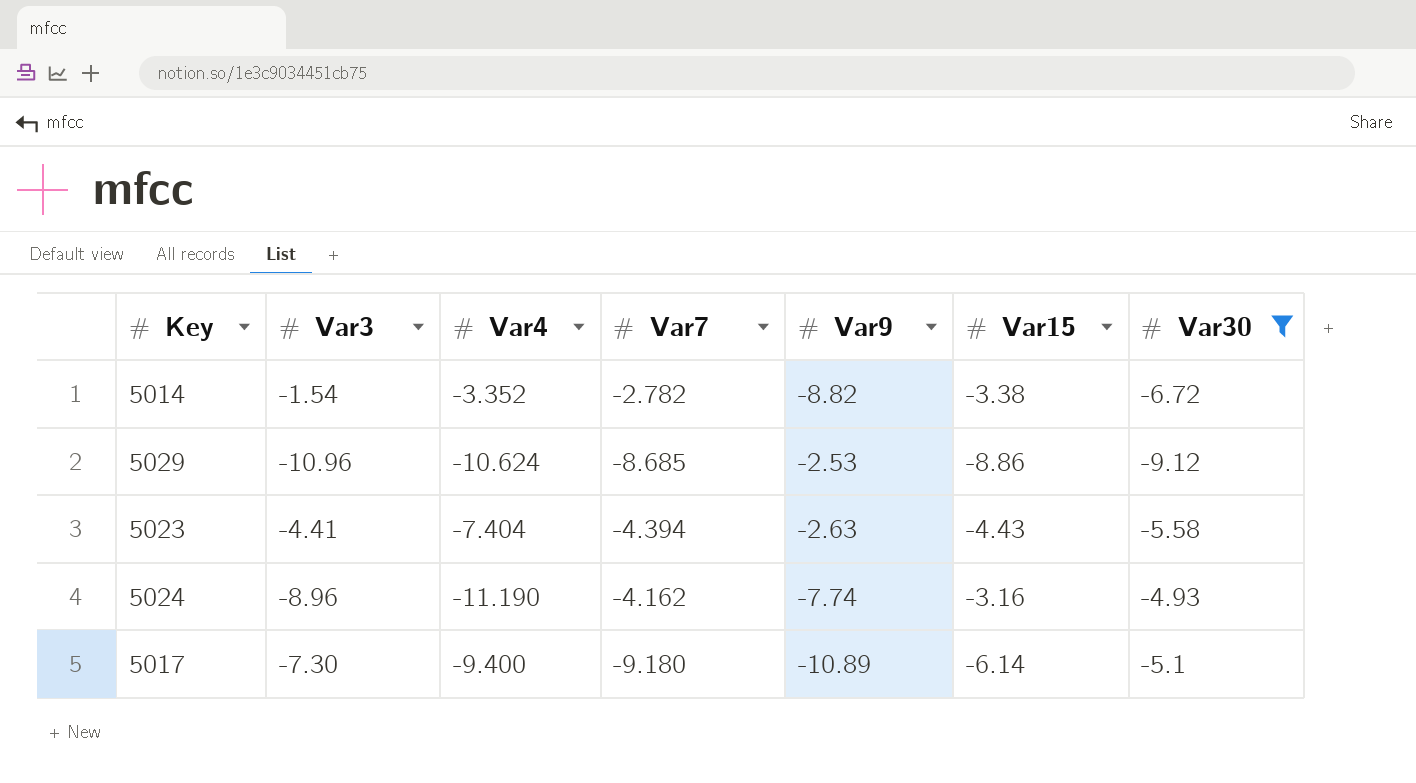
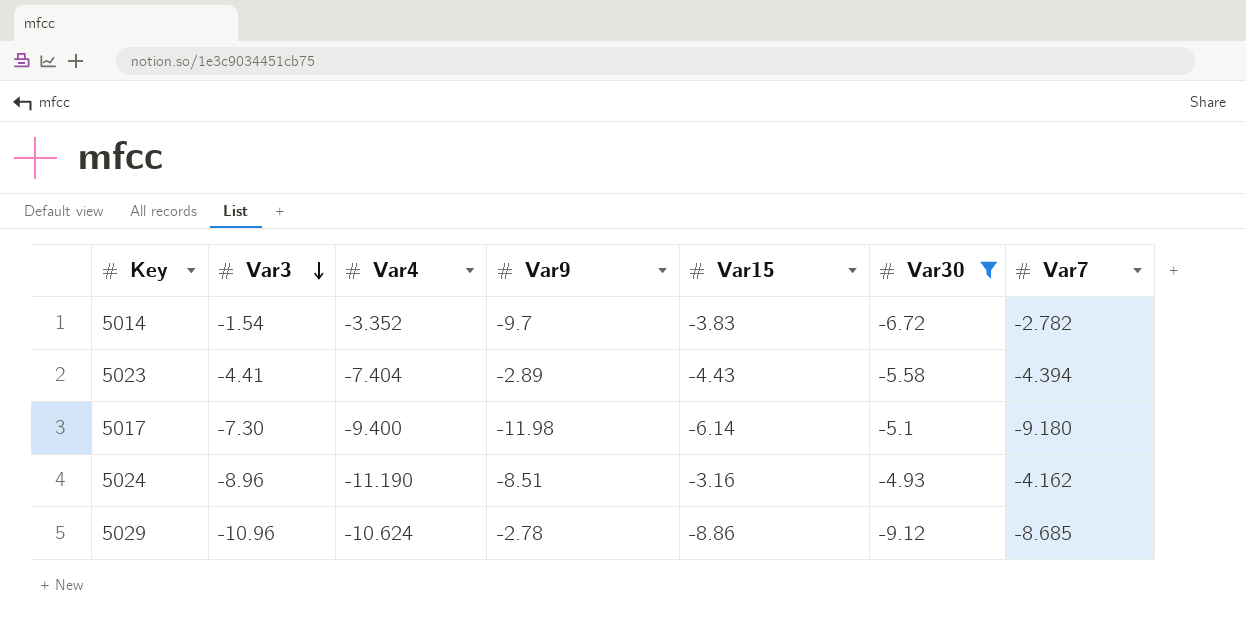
row order: none -> Var3 descending
column Var7 | position: 4 -> 7
5014 | Var9: -8.82 -> -9.7
5014 | Var15: -3.38 -> -3.83
5023 | Var9: -2.63 -> -2.89
5017 | Var9: -10.89 -> -11.98
5024 | Var9: -7.74 -> -8.51
5029 | Var9: -2.53 -> -2.78

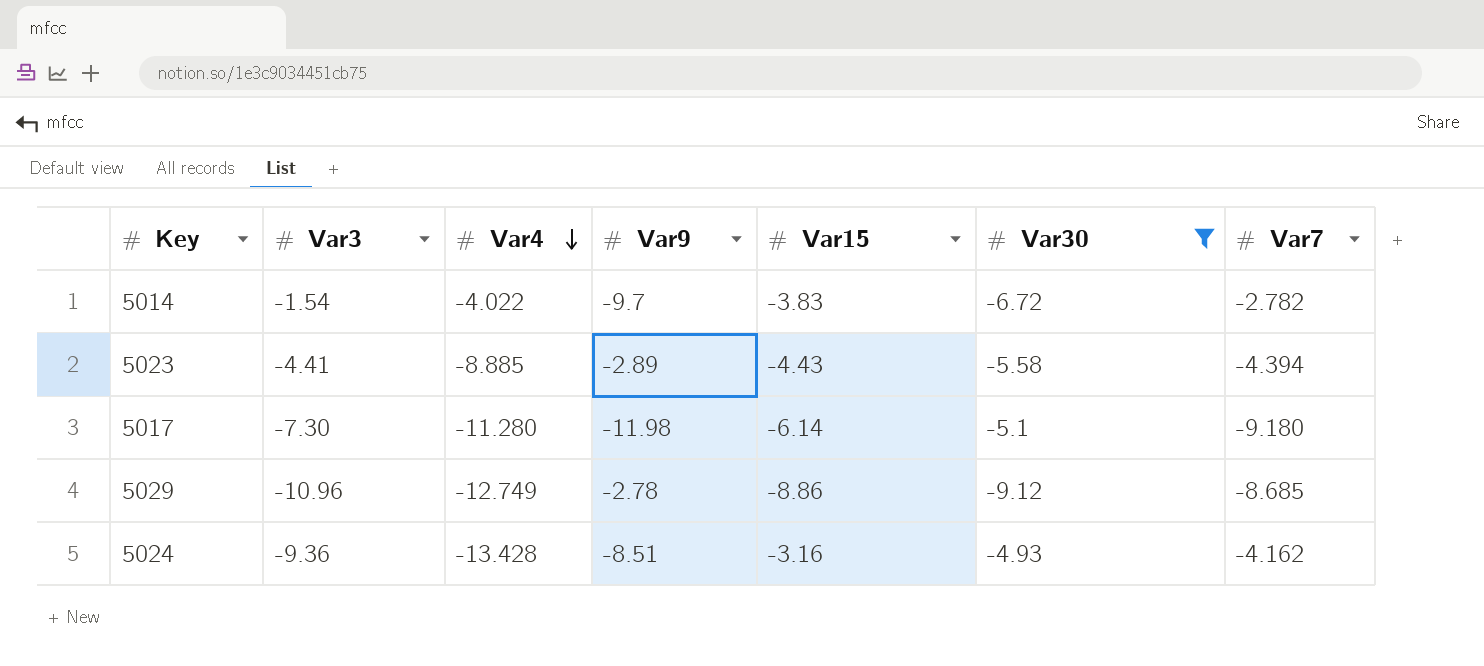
row order: Var3 descending -> Var4 descending
5014 | Var4: -3.352 -> -4.022
5023 | Var4: -7.404 -> -8.885
5017 | Var4: -9.400 -> -11.280
5029 | Var4: -10.624 -> -12.749
5024 | Var3: -8.96 -> -9.36
5024 | Var4: -11.190 -> -13.428

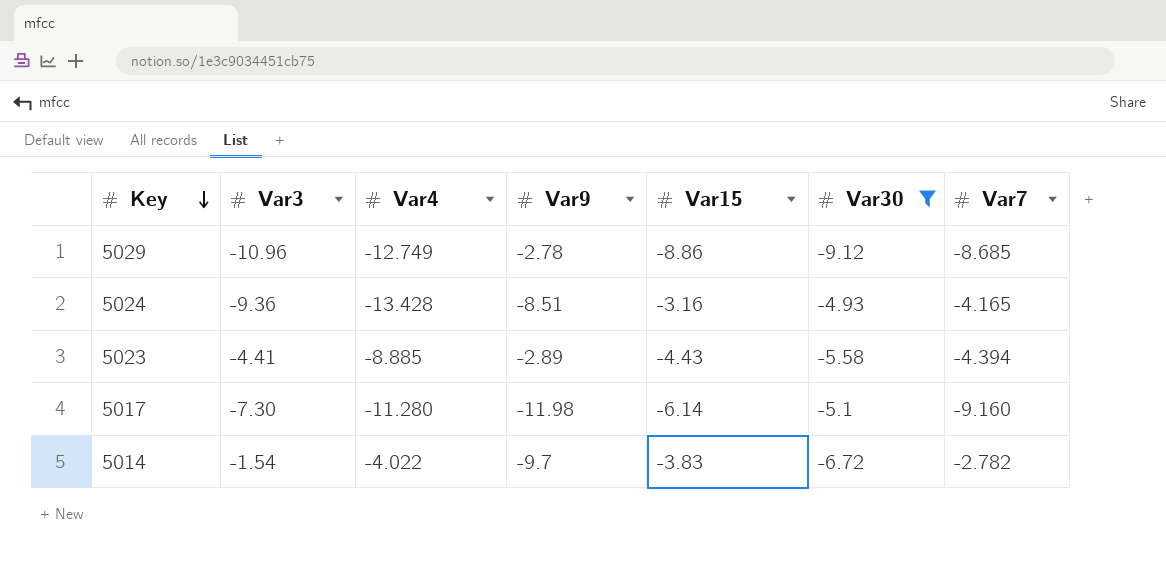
row order: Var4 descending -> Key descending
5024 | Var7: -4.162 -> -4.165
5017 | Var7: -9.180 -> -9.160

